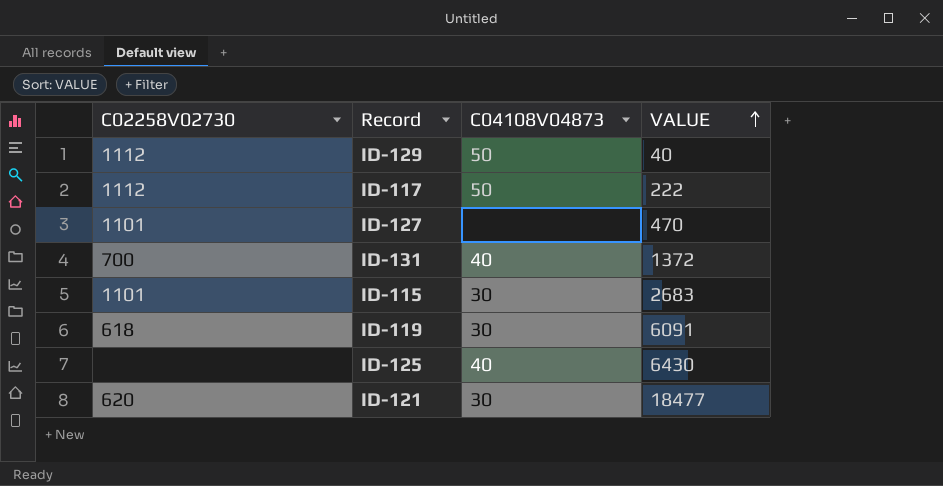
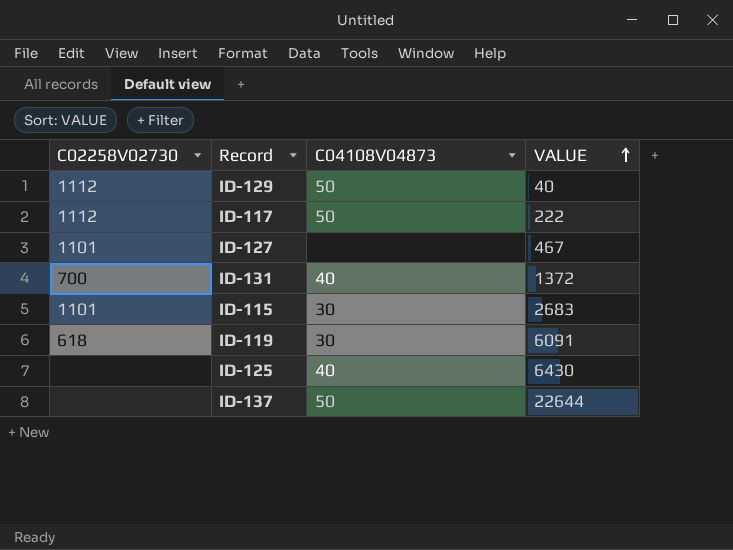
row ID-121: 620 | 30 | 18477 -> none
ID-127 | VALUE: 470 -> 467
row ID-137: none -> none | 50 | 22644

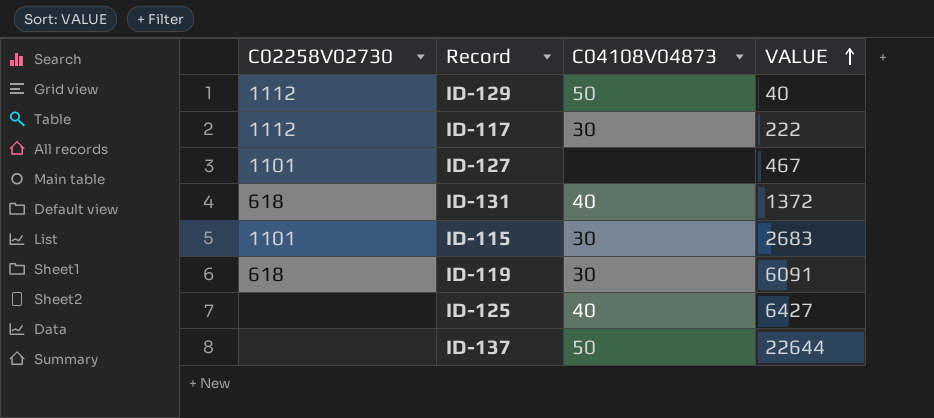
ID-117 | C04108V04873: 50 -> 30
ID-131 | C02258V02730: 700 -> 618
ID-125 | VALUE: 6430 -> 6427

